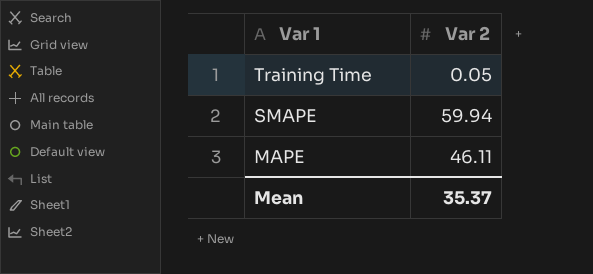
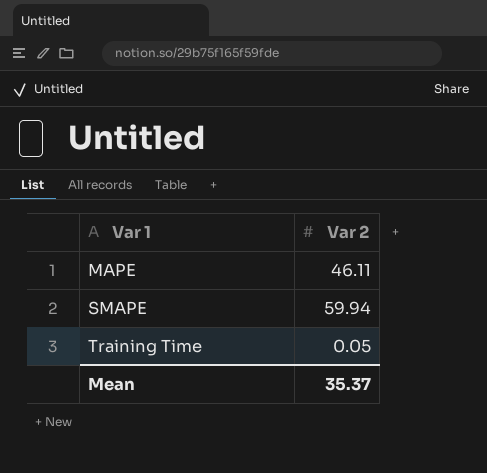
row order: Var 1 descending -> Var 1 ascending

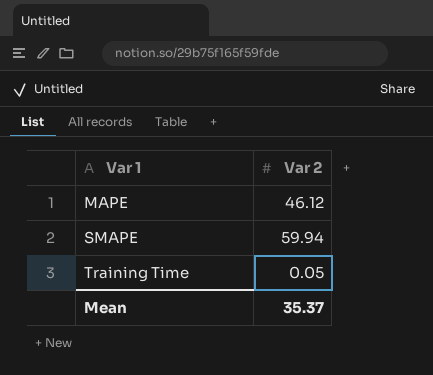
MAPE | Var 2: 46.11 -> 46.12

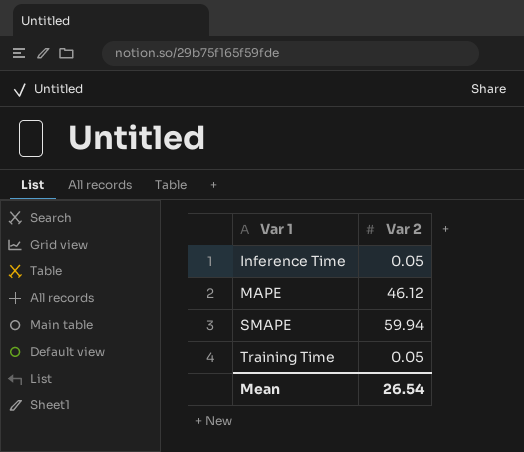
row Inference Time: none -> 0.05
Mean | Var 2: 35.37 -> 26.54

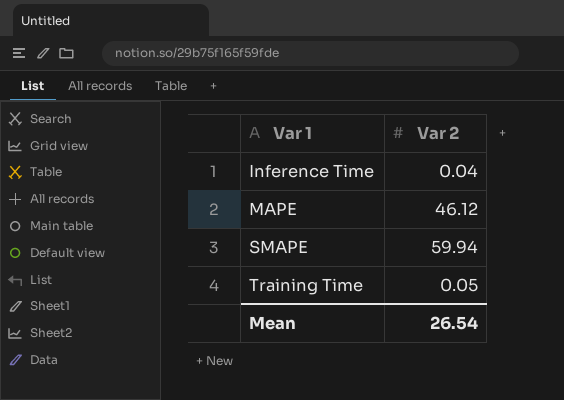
Inference Time | Var 2: 0.05 -> 0.04

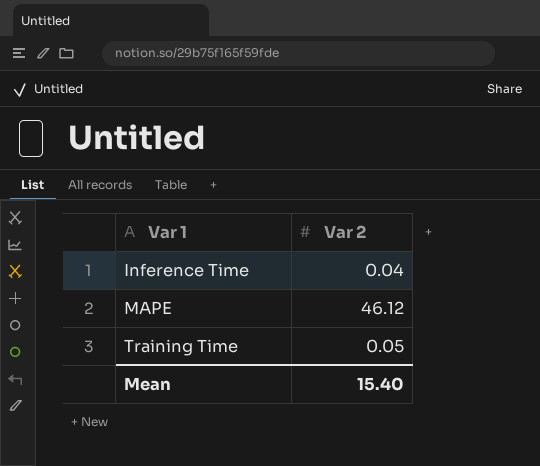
row SMAPE: 59.94 -> none
Mean | Var 2: 26.54 -> 15.40

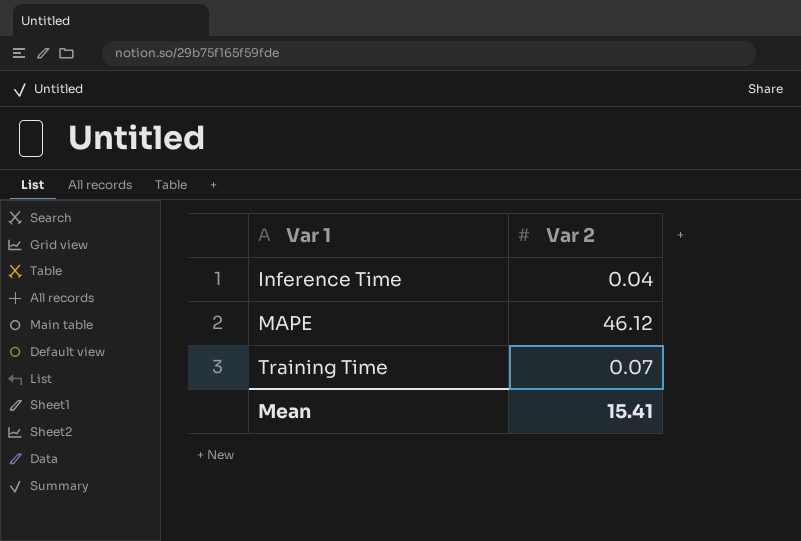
Training Time | Var 2: 0.05 -> 0.07
Mean | Var 2: 15.40 -> 15.41

